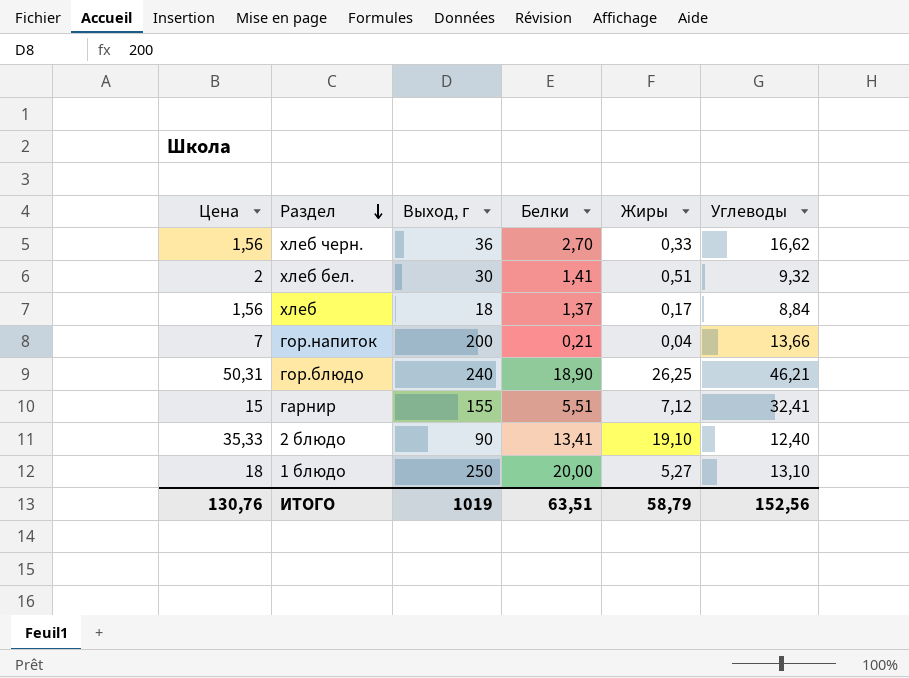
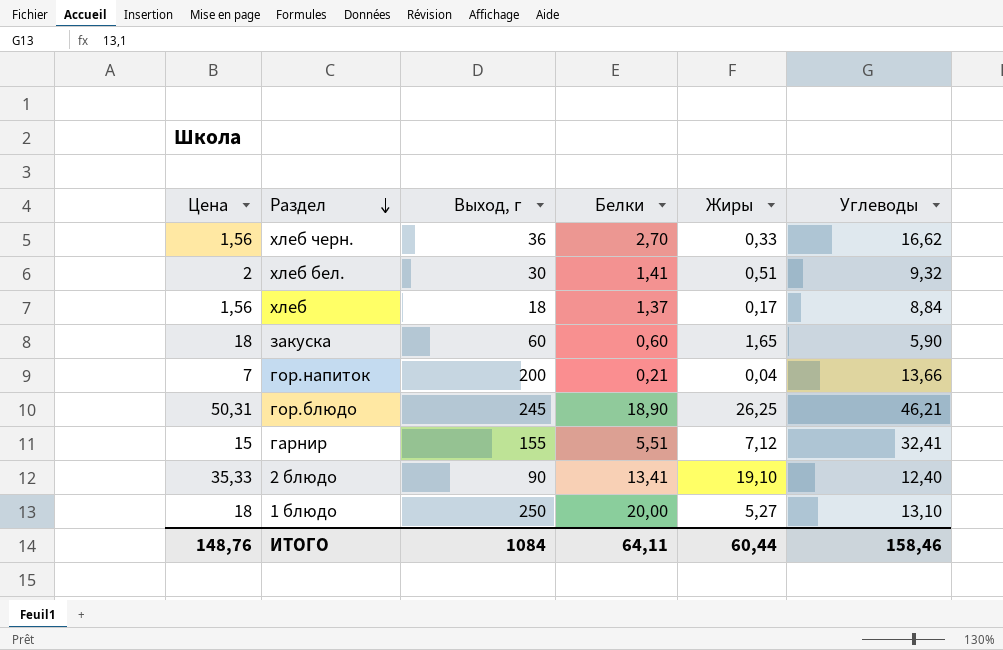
row закуска: none -> 18 | 60 | 0,60 | 1,65 | 5,90
гор.блюдо | Выход, г: 240 -> 245
ИТОГО | Цена: 130,76 -> 148,76
ИТОГО | Выход, г: 1019 -> 1084
ИТОГО | Белки: 63,51 -> 64,11
ИТОГО | Жиры: 58,79 -> 60,44
ИТОГО | Углеводы: 152,56 -> 158,46

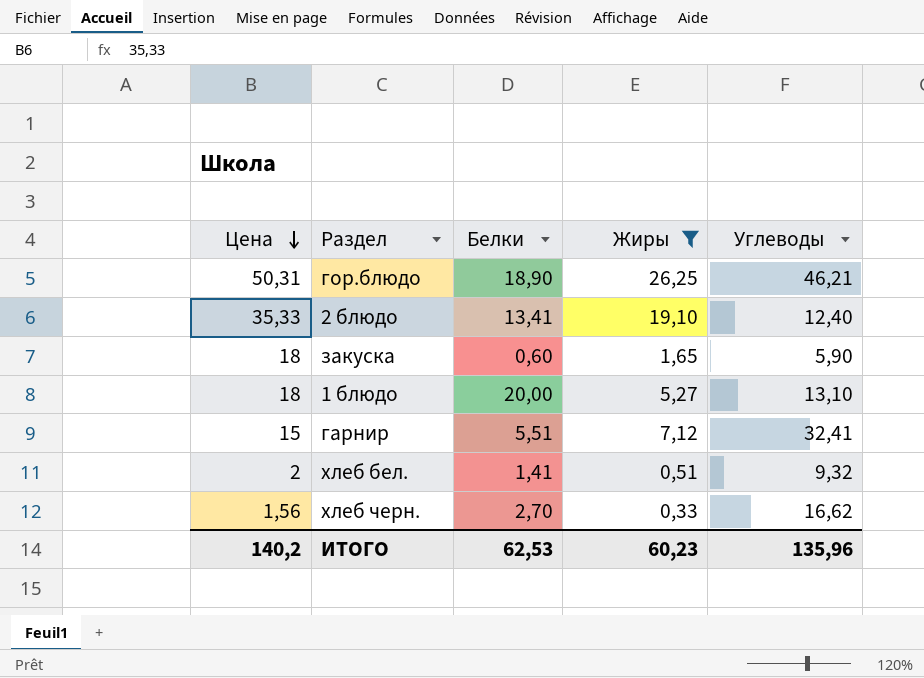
filter: none -> Жиры >= 0,33
row order: Раздел descending -> Цена descending
column Выход, г | position: 3 -> none
ИТОГО | Цена: 148,76 -> 140,2
ИТОГО | Белки: 64,11 -> 62,53
ИТОГО | Жиры: 60,44 -> 60,23
ИТОГО | Углеводы: 158,46 -> 135,96

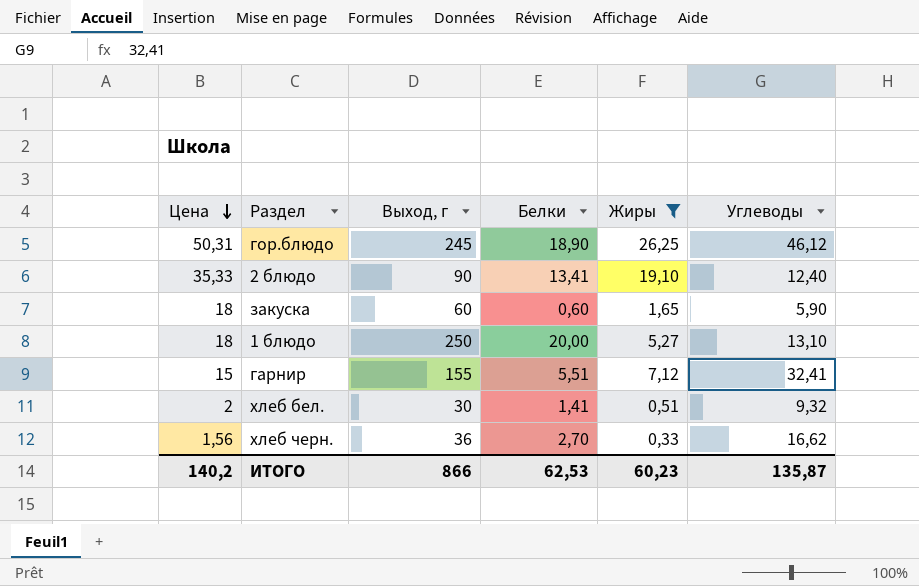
column Выход, г | position: none -> 3
гор.блюдо | Углеводы: 46,21 -> 46,12
ИТОГО | Углеводы: 135,96 -> 135,87

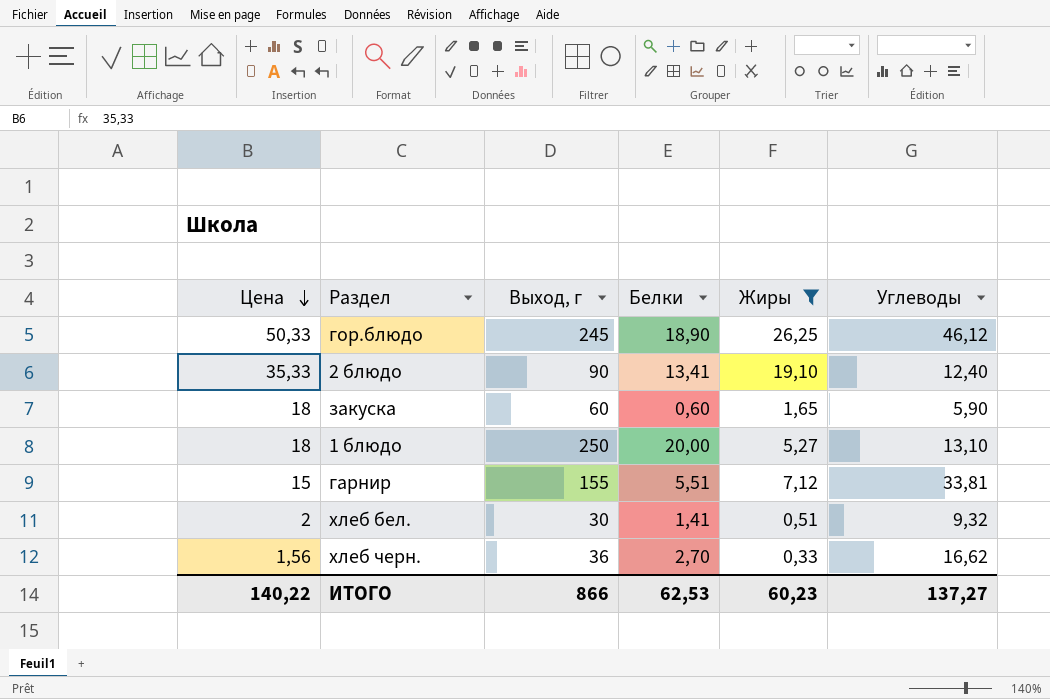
гор.блюдо | Цена: 50,31 -> 50,33
гарнир | Углеводы: 32,41 -> 33,81
ИТОГО | Цена: 140,2 -> 140,22
ИТОГО | Углеводы: 135,87 -> 137,27

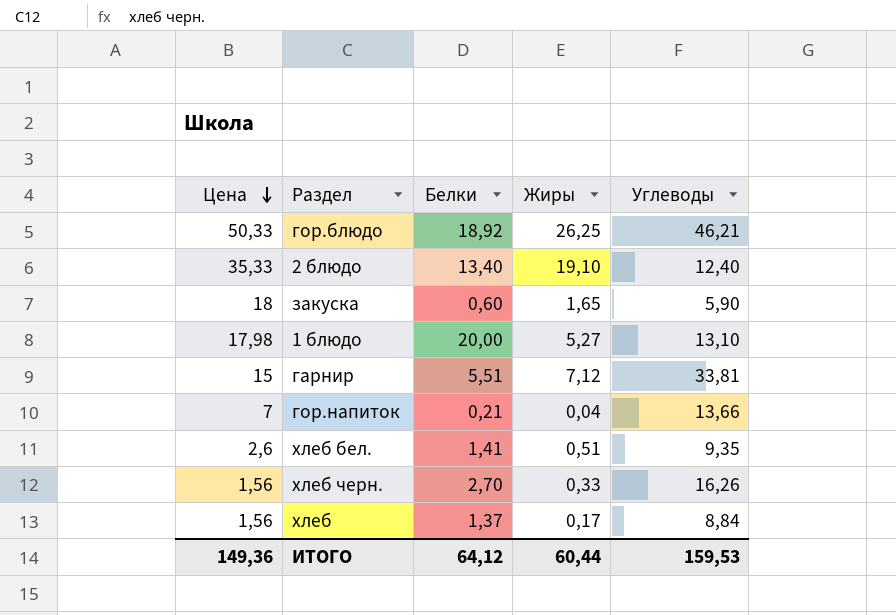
filter: Жиры >= 0,33 -> none
column Выход, г | position: 3 -> none
гор.блюдо | Белки: 18,90 -> 18,92
гор.блюдо | Углеводы: 46,12 -> 46,21
2 блюдо | Белки: 13,41 -> 13,40
1 блюдо | Цена: 18 -> 17,98
хлеб бел. | Цена: 2 -> 2,6
хлеб бел. | Углеводы: 9,32 -> 9,35
хлеб черн. | Углеводы: 16,62 -> 16,26
ИТОГО | Цена: 140,22 -> 149,36
ИТОГО | Белки: 62,53 -> 64,12
ИТОГО | Жиры: 60,23 -> 60,44
ИТОГО | Углеводы: 137,27 -> 159,53

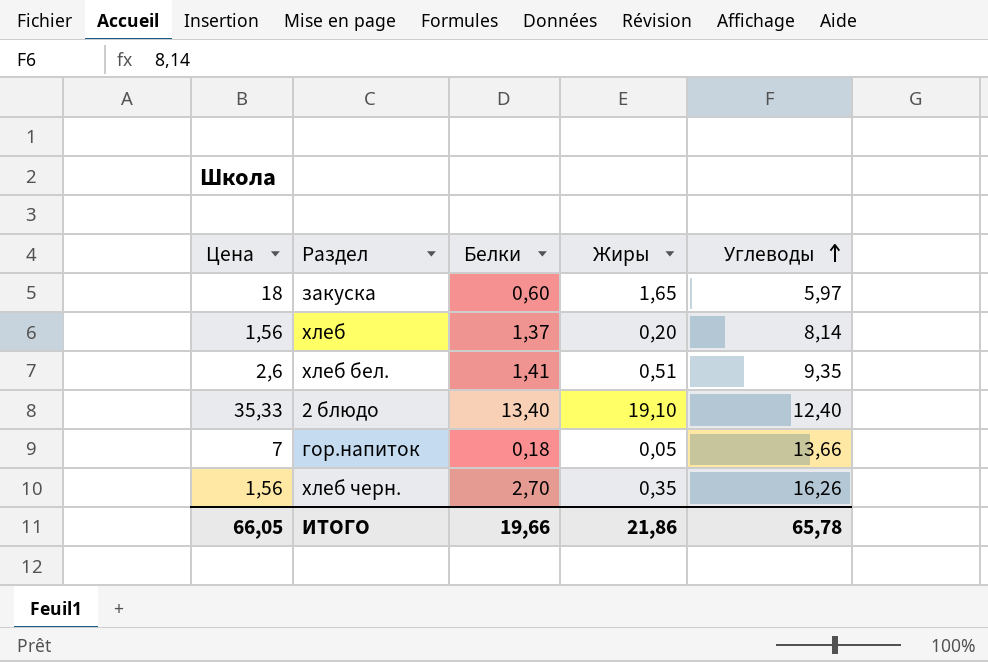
row order: Цена descending -> Углеводы ascending
row гор.блюдо: 50,33 | 18,92 | 26,25 | 46,21 -> none
row 1 блюдо: 17,98 | 20,00 | 5,27 | 13,10 -> none
row гарнир: 15 | 5,51 | 7,12 | 33,81 -> none
закуска | Углеводы: 5,90 -> 5,97
хлеб | Жиры: 0,17 -> 0,20
хлеб | Углеводы: 8,84 -> 8,14
гор.напиток | Белки: 0,21 -> 0,18
гор.напиток | Жиры: 0,04 -> 0,05
хлеб черн. | Жиры: 0,33 -> 0,35
ИТОГО | Цена: 149,36 -> 66,05
ИТОГО | Белки: 64,12 -> 19,66
ИТОГО | Жиры: 60,44 -> 21,86
ИТОГО | Углеводы: 159,53 -> 65,78

